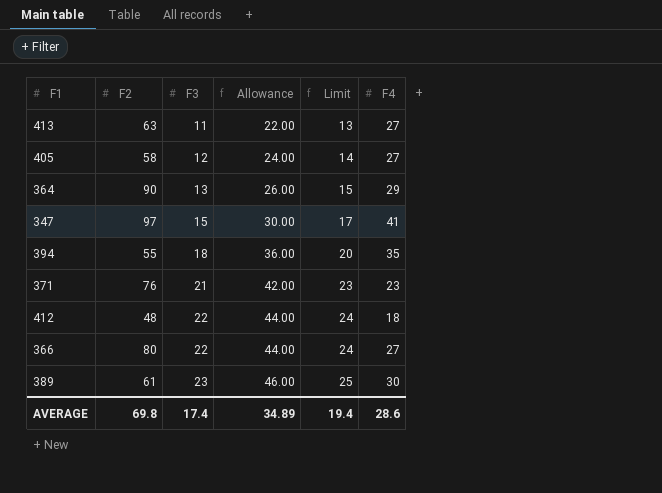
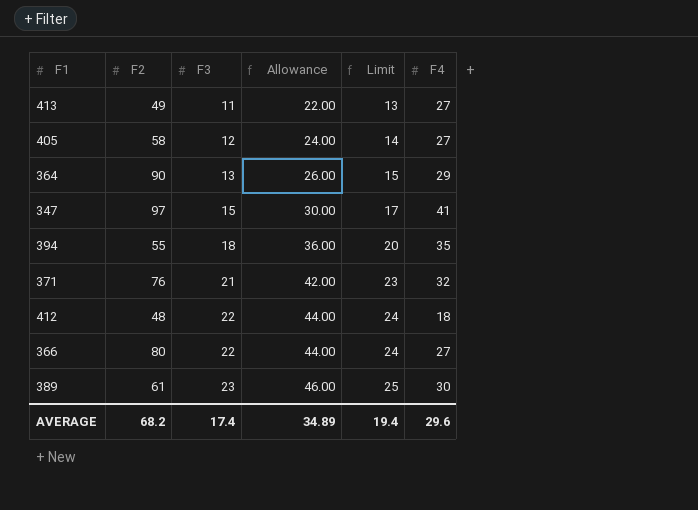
413 | F2: 63 -> 49
371 | F4: 23 -> 32
AVERAGE | F2: 69.8 -> 68.2
AVERAGE | F4: 28.6 -> 29.6

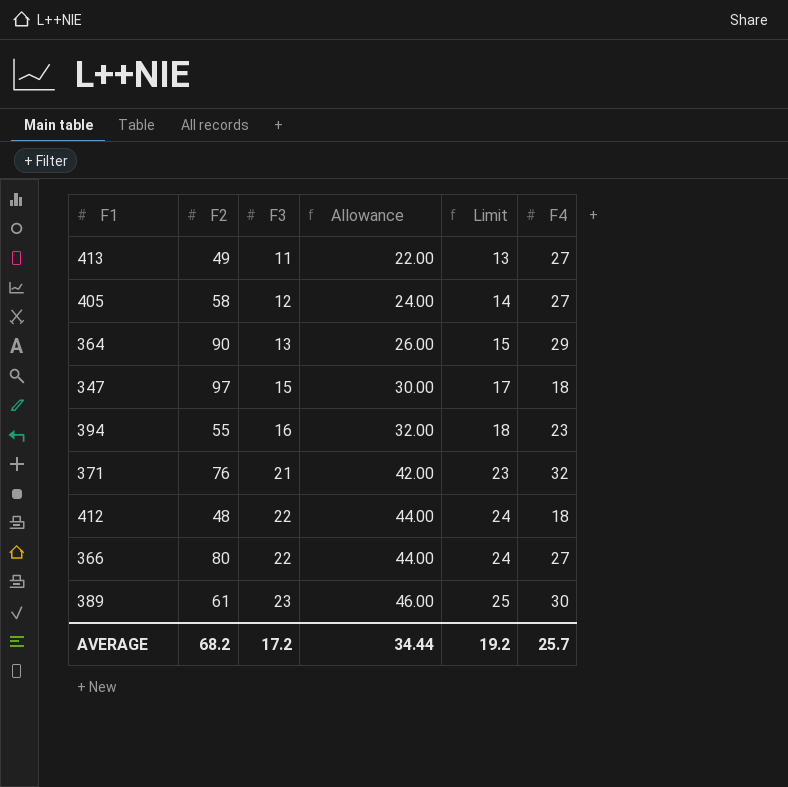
347 | F4: 41 -> 18
394 | F3: 18 -> 16
394 | Allowance: 36.00 -> 32.00
394 | Limit: 20 -> 18
394 | F4: 35 -> 23
AVERAGE | F3: 17.4 -> 17.2
AVERAGE | Allowance: 34.89 -> 34.44
AVERAGE | Limit: 19.4 -> 19.2
AVERAGE | F4: 29.6 -> 25.7

